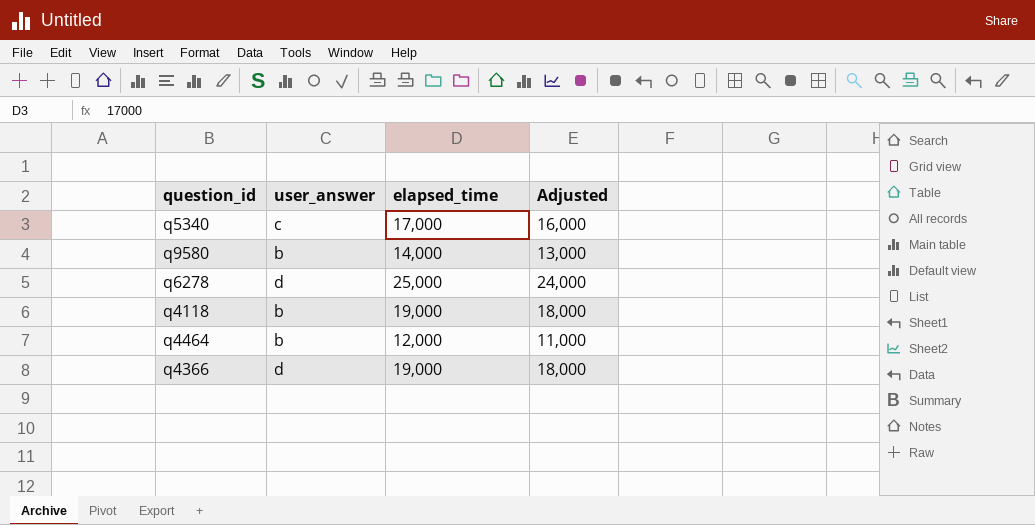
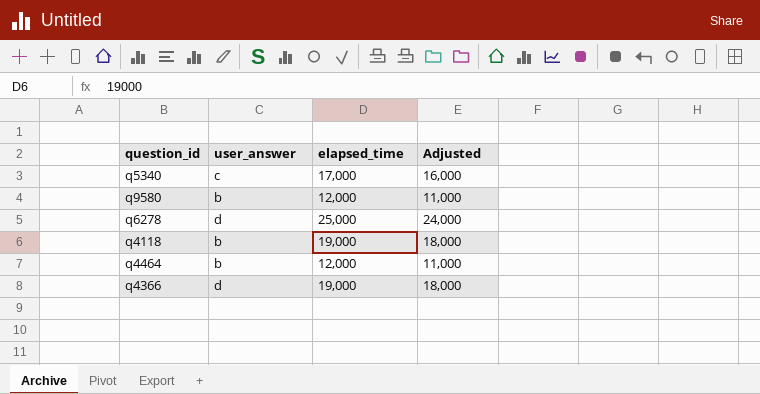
q9580 | elapsed_time: 14,000 -> 12,000
q9580 | Adjusted: 13,000 -> 11,000

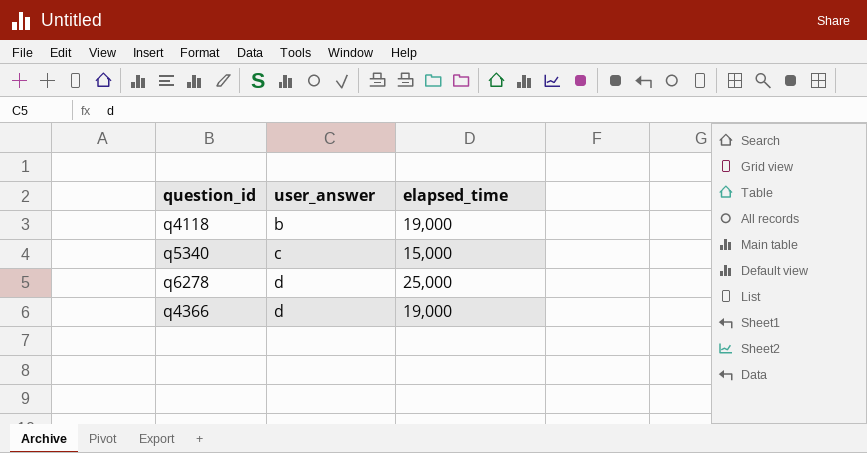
row order: none -> user_answer ascending
column Adjusted | formula: [elapsed_time] - 1000 -> none
row q9580: b | 12,000 | 11,000 -> none
row q4464: b | 12,000 | 11,000 -> none
q5340 | elapsed_time: 17,000 -> 15,000

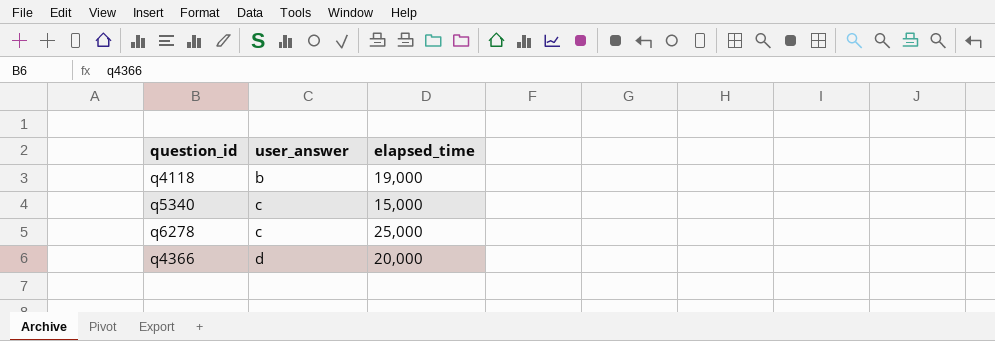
q6278 | user_answer: d -> c
q4366 | elapsed_time: 19,000 -> 20,000

